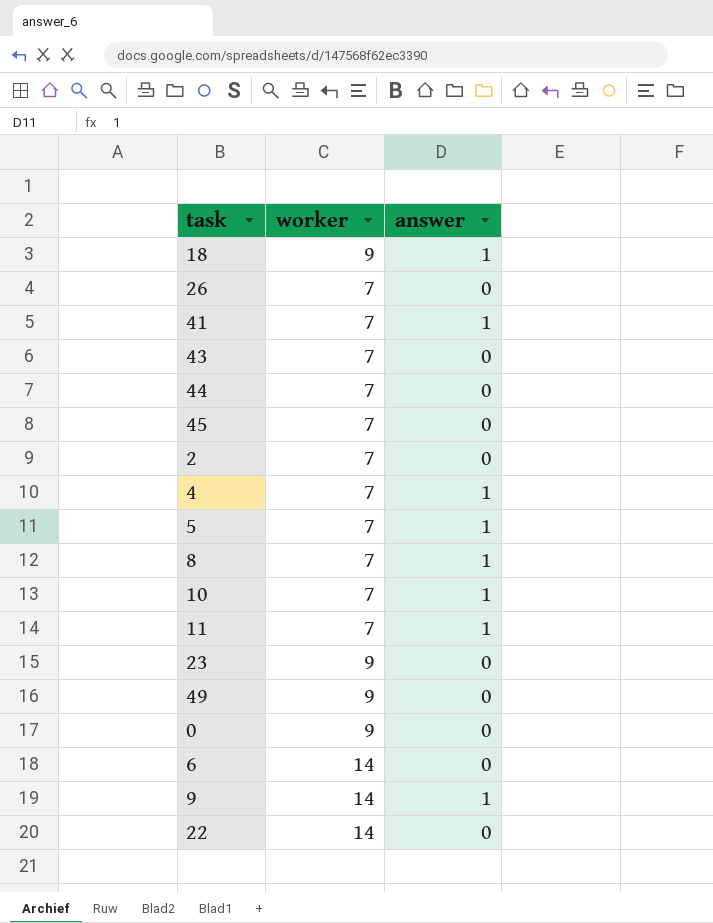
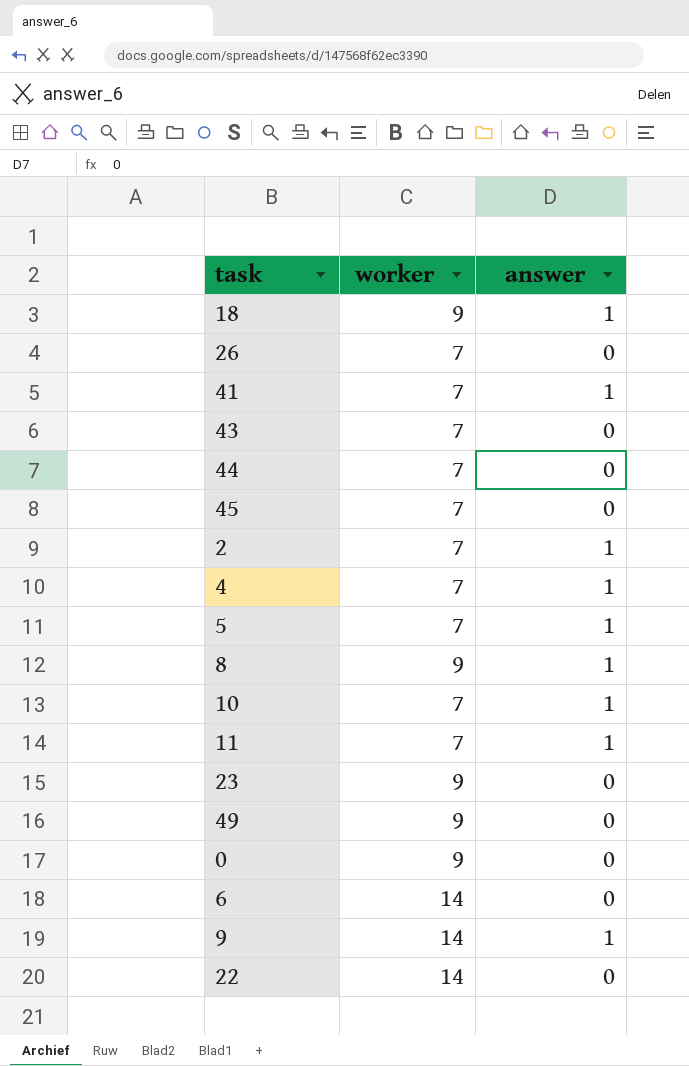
2 | answer: 0 -> 1
8 | worker: 7 -> 9

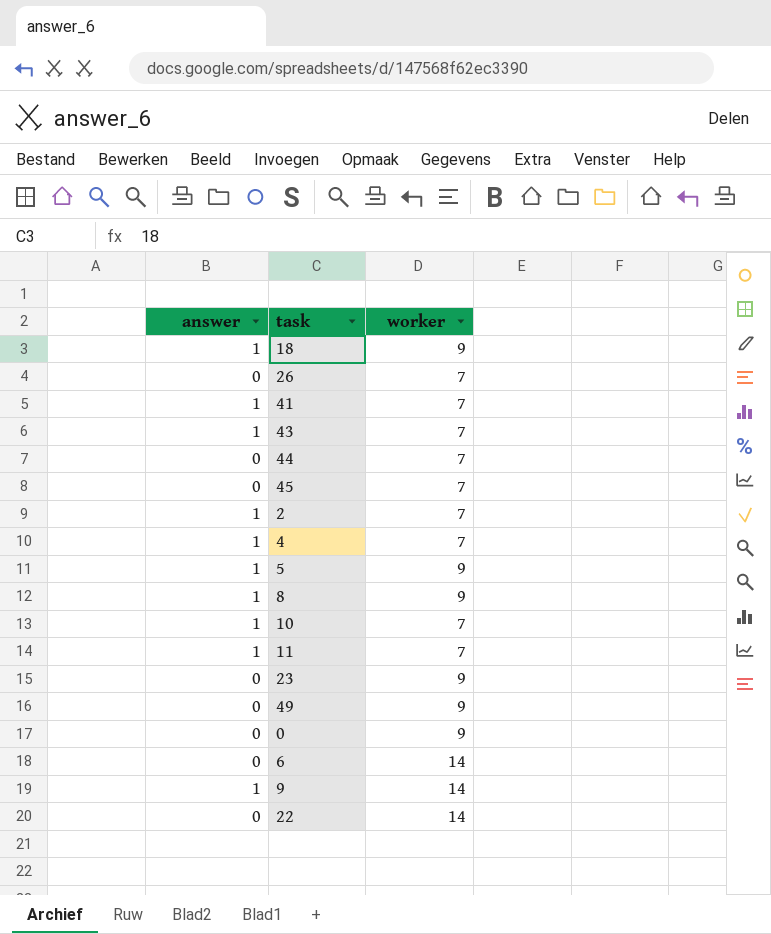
column answer | position: 3 -> 1
43 | answer: 0 -> 1
5 | worker: 7 -> 9

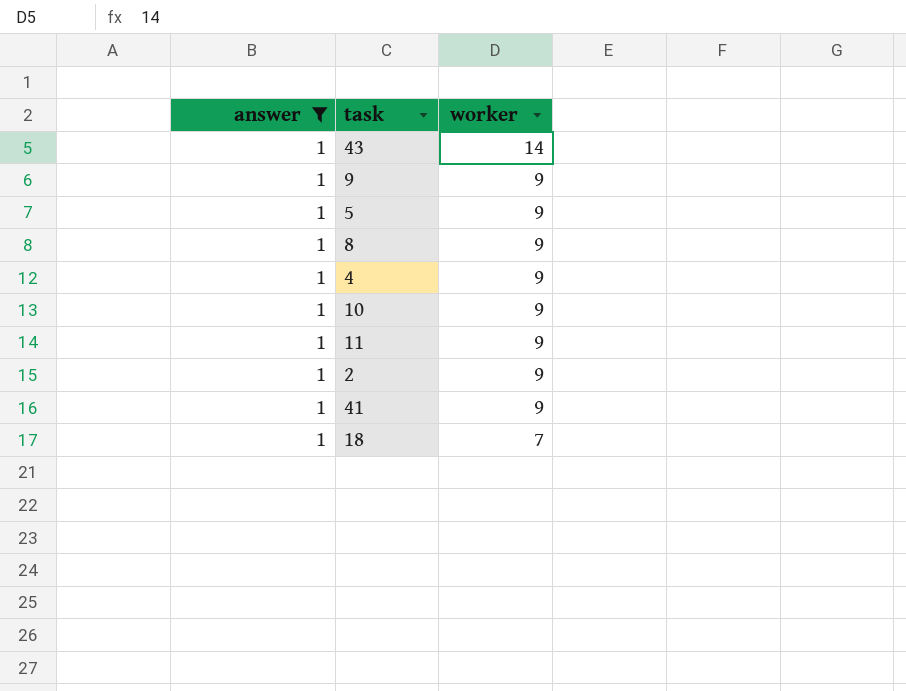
filter: none -> answer = 1
row order: none -> worker descending
43 | worker: 7 -> 14
9 | worker: 14 -> 9
4 | worker: 7 -> 9
10 | worker: 7 -> 9
11 | worker: 7 -> 9
2 | worker: 7 -> 9
41 | worker: 7 -> 9
18 | worker: 9 -> 7

